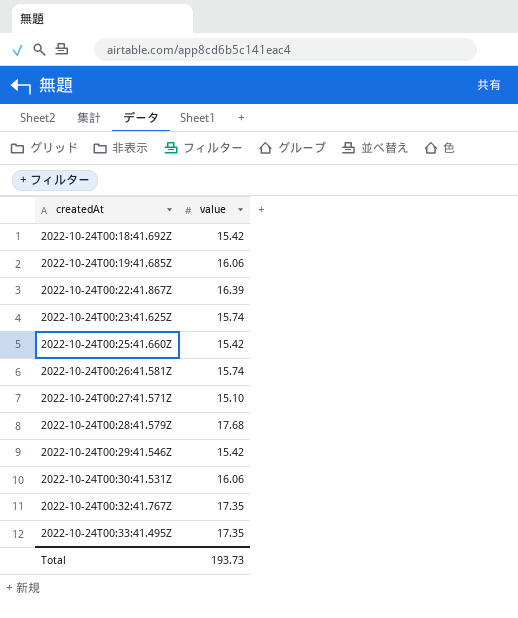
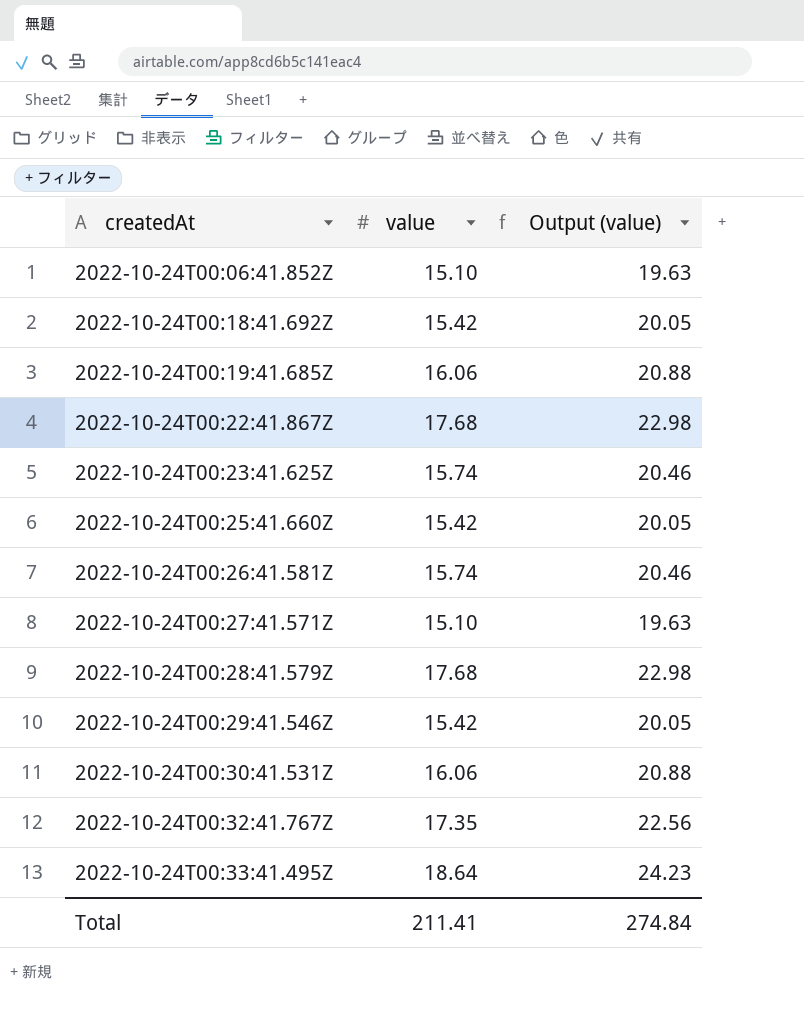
column Output (value) | formula: none -> [value] * 1.3
row 2022-10-24T00:06:41.852Z: none -> 15.10 | 19.63
2022-10-24T00:22:41.867Z | value: 16.39 -> 17.68
2022-10-24T00:33:41.495Z | value: 17.35 -> 18.64
Total | value: 193.73 -> 211.41

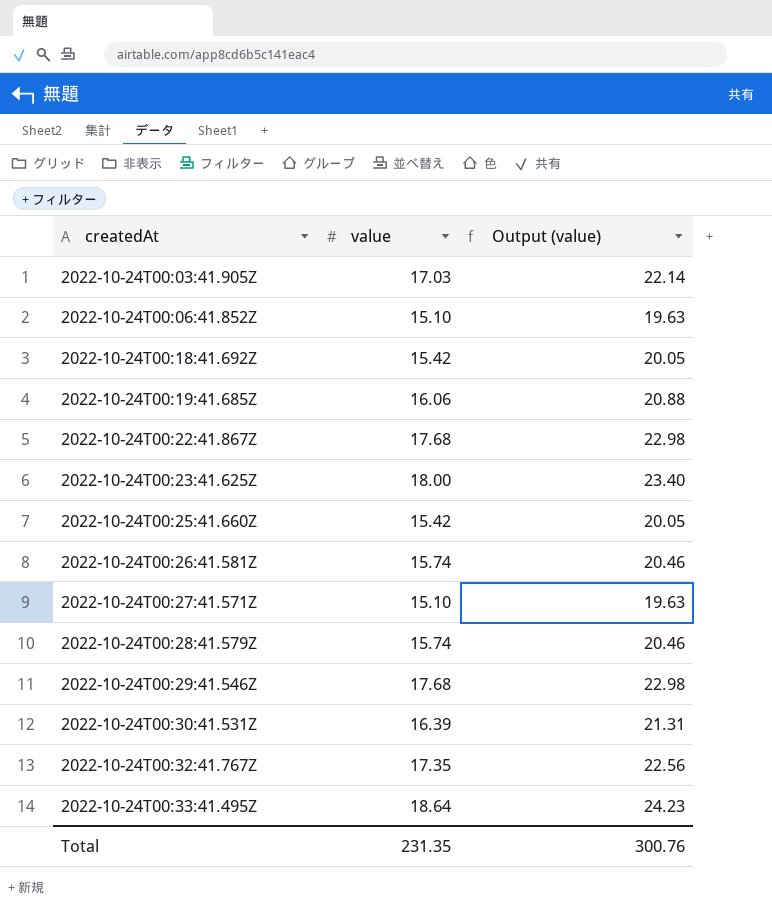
row 2022-10-24T00:03:41.905Z: none -> 17.03 | 22.14
2022-10-24T00:23:41.625Z | value: 15.74 -> 18.00
2022-10-24T00:23:41.625Z | Output (value): 20.46 -> 23.40
2022-10-24T00:28:41.579Z | value: 17.68 -> 15.74
2022-10-24T00:28:41.579Z | Output (value): 22.98 -> 20.46
2022-10-24T00:29:41.546Z | value: 15.42 -> 17.68
2022-10-24T00:29:41.546Z | Output (value): 20.05 -> 22.98
2022-10-24T00:30:41.531Z | value: 16.06 -> 16.39
2022-10-24T00:30:41.531Z | Output (value): 20.88 -> 21.31
Total | value: 211.41 -> 231.35
Total | Output (value): 274.84 -> 300.76

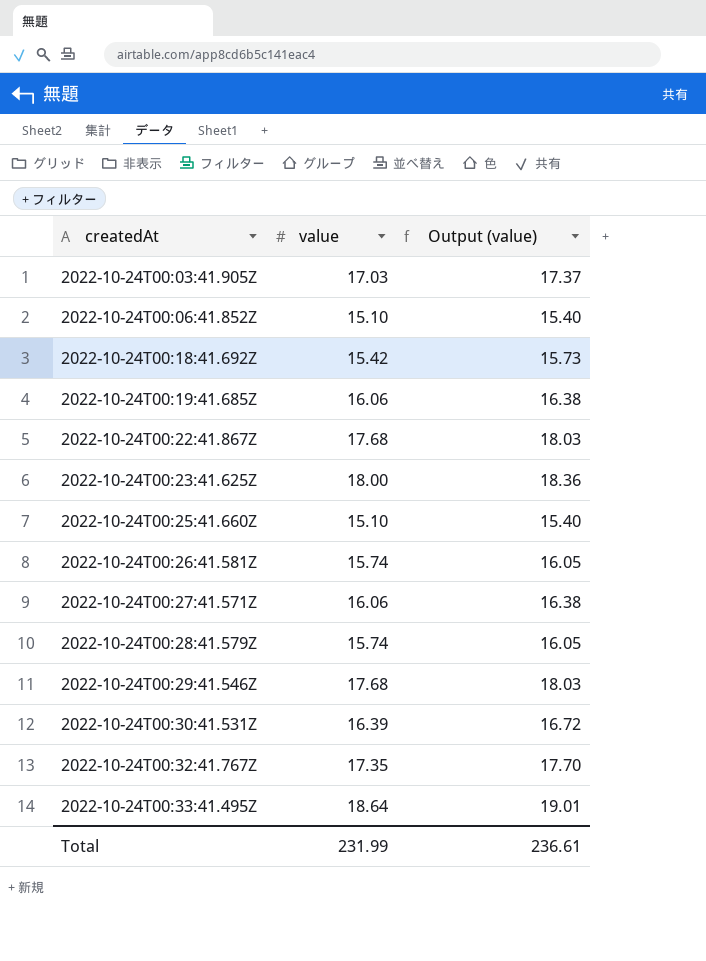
column Output (value) | formula: [value] * 1.3 -> [value] * 1.02
2022-10-24T00:25:41.660Z | value: 15.42 -> 15.10
2022-10-24T00:27:41.571Z | value: 15.10 -> 16.06
Total | value: 231.35 -> 231.99
Total | Output (value): 300.76 -> 236.61

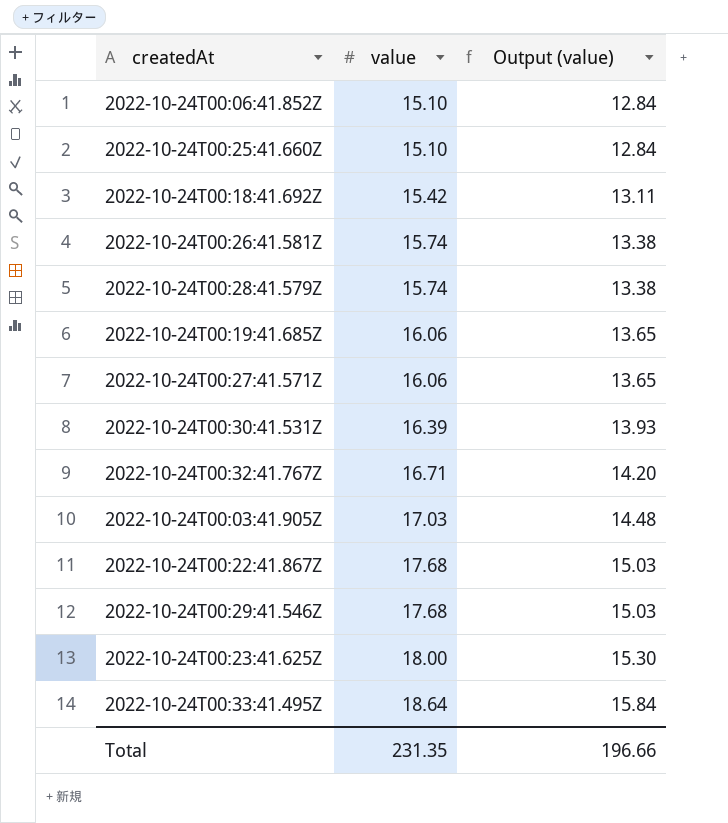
row order: createdAt ascending -> value ascending
column Output (value) | formula: [value] * 1.02 -> [value] * 0.85
2022-10-24T00:32:41.767Z | value: 17.35 -> 16.71
Total | value: 231.99 -> 231.35
Total | Output (value): 236.61 -> 196.66

